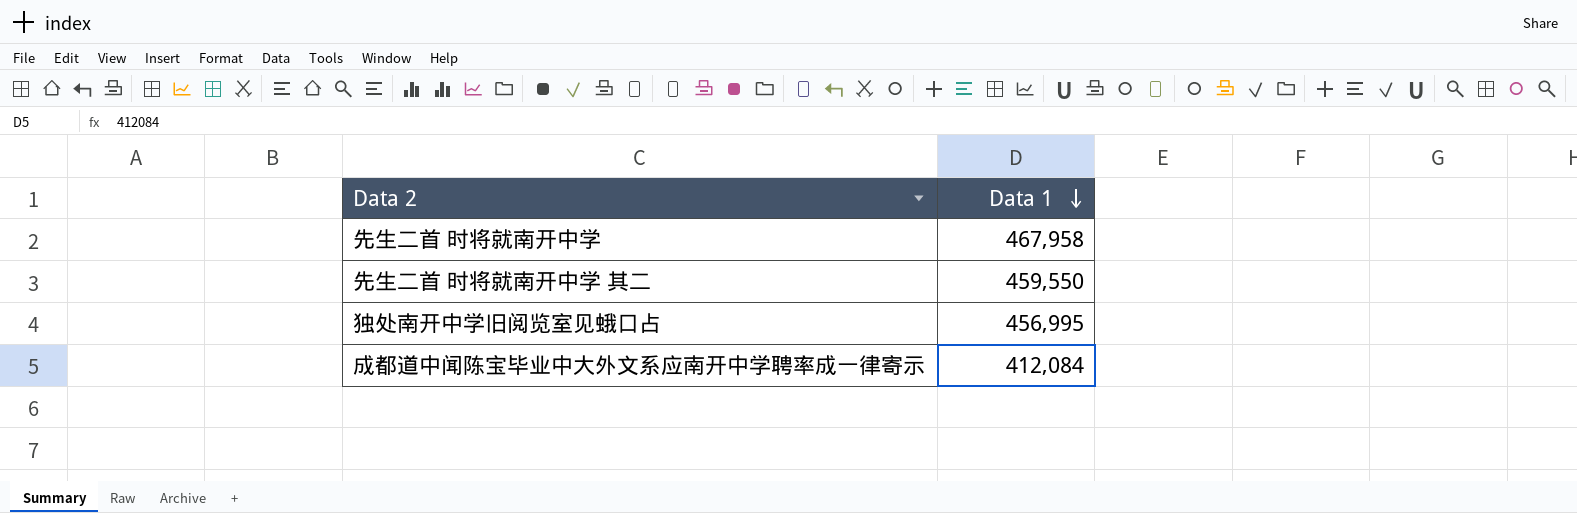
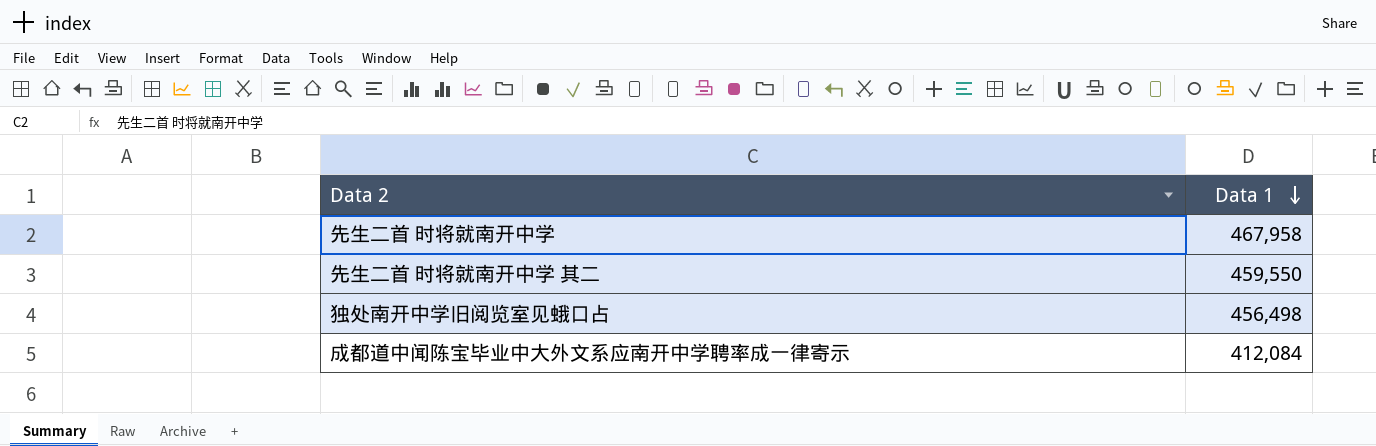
独处南开中学旧阅览室见蛾口占 | Data 1: 456,995 -> 456,498

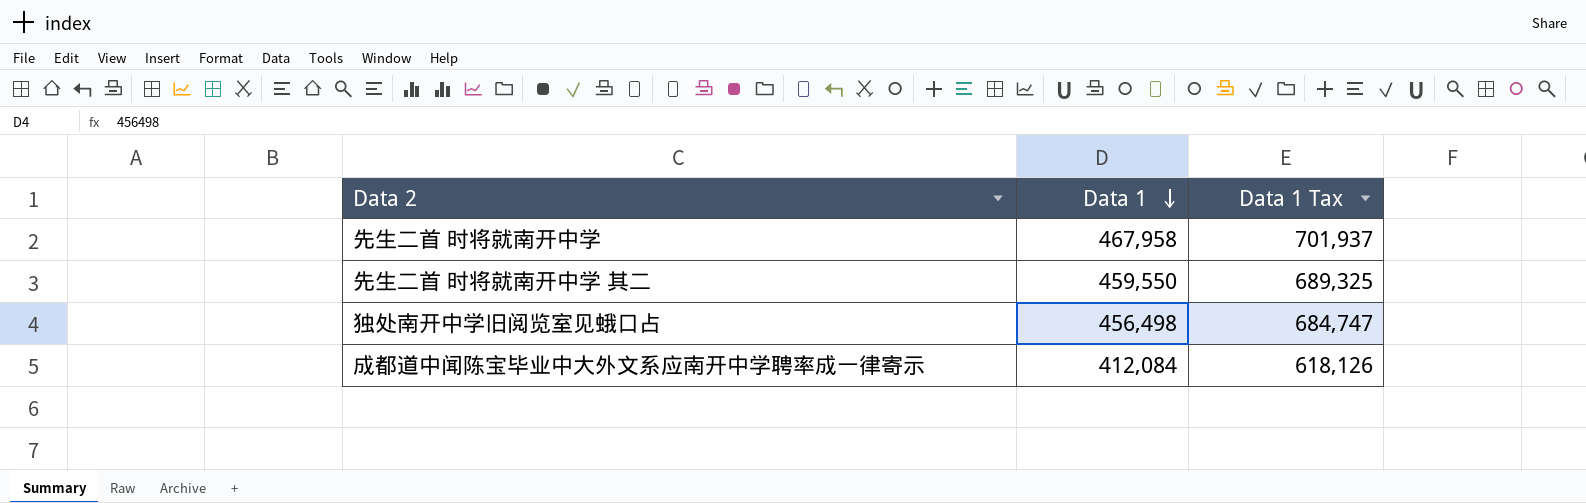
column Data 1 Tax | formula: none -> [Data 1] * 1.5

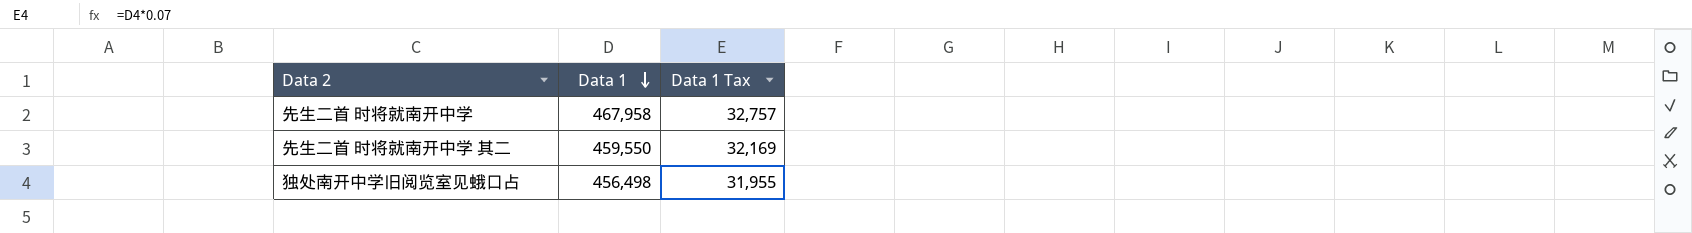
column Data 1 Tax | formula: [Data 1] * 1.5 -> [Data 1] * 0.07
row 成都道中闻陈宝毕业中大外文系应南开中学聘率成一律寄示: 412,084 | 618,126 -> none

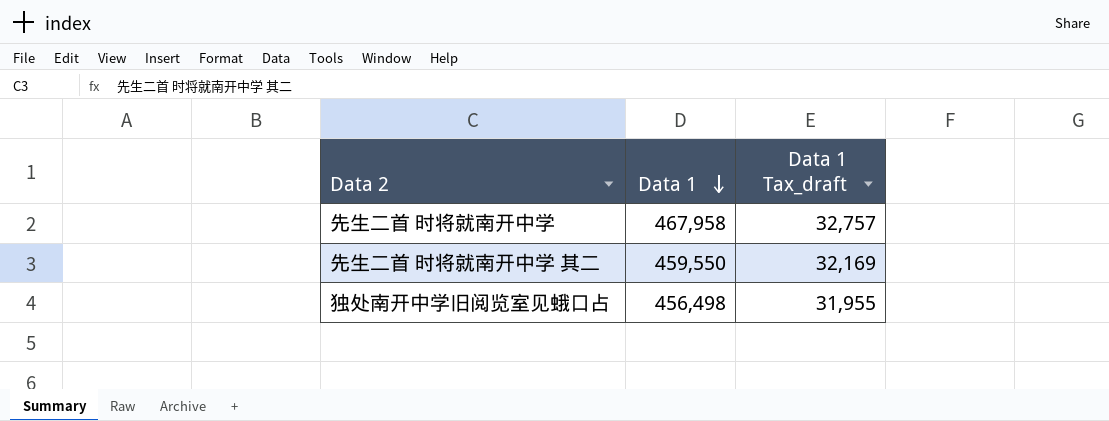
column name: Data 1 Tax -> Data 1 Tax_draft

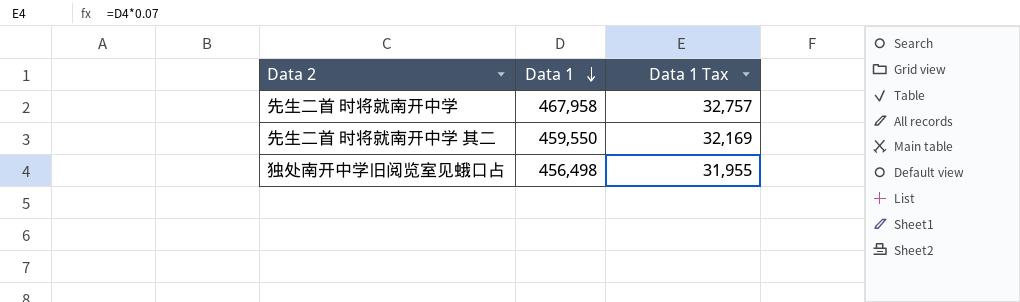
column name: Data 1 Tax_draft -> Data 1 Tax

